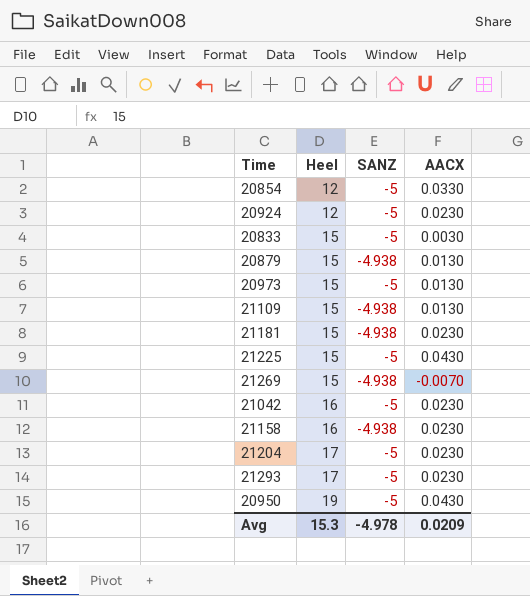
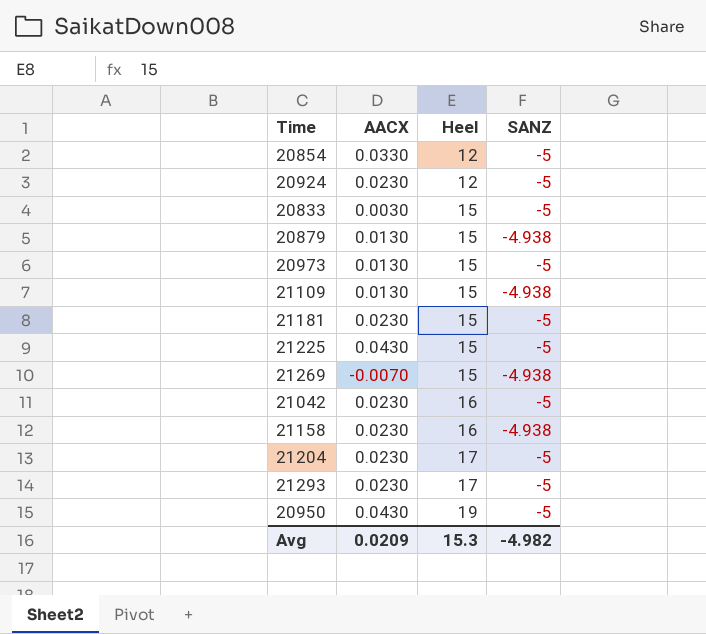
column AACX | position: 4 -> 2
21181 | SANZ: -4.938 -> -5
Avg | SANZ: -4.978 -> -4.982

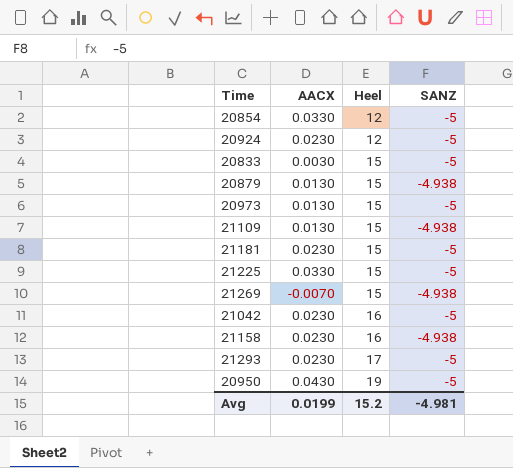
row 21204: 0.0230 | 17 | -5 -> none
21225 | AACX: 0.0430 -> 0.0330
Avg | AACX: 0.0209 -> 0.0199
Avg | Heel: 15.3 -> 15.2
Avg | SANZ: -4.982 -> -4.981

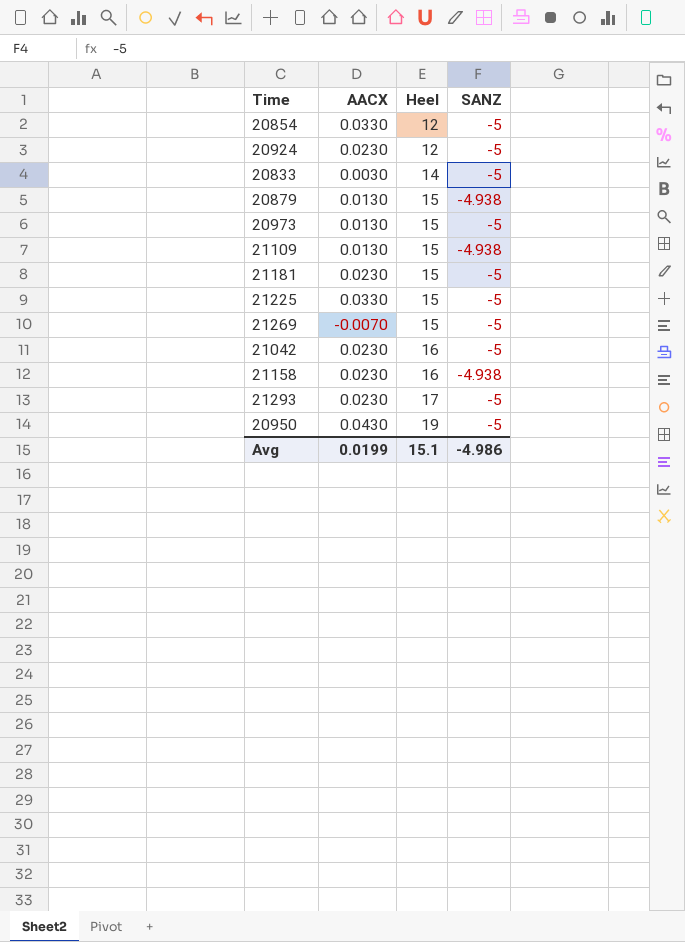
20833 | Heel: 15 -> 14
21269 | SANZ: -4.938 -> -5
Avg | Heel: 15.2 -> 15.1
Avg | SANZ: -4.981 -> -4.986

